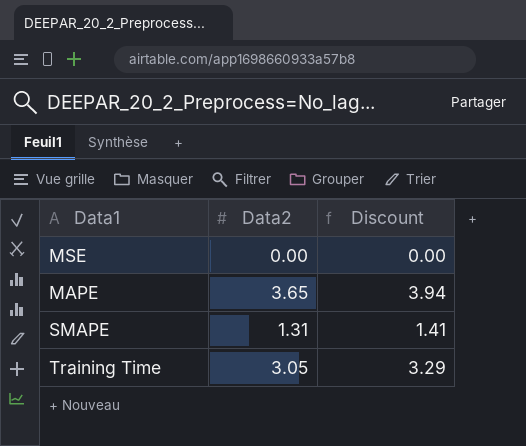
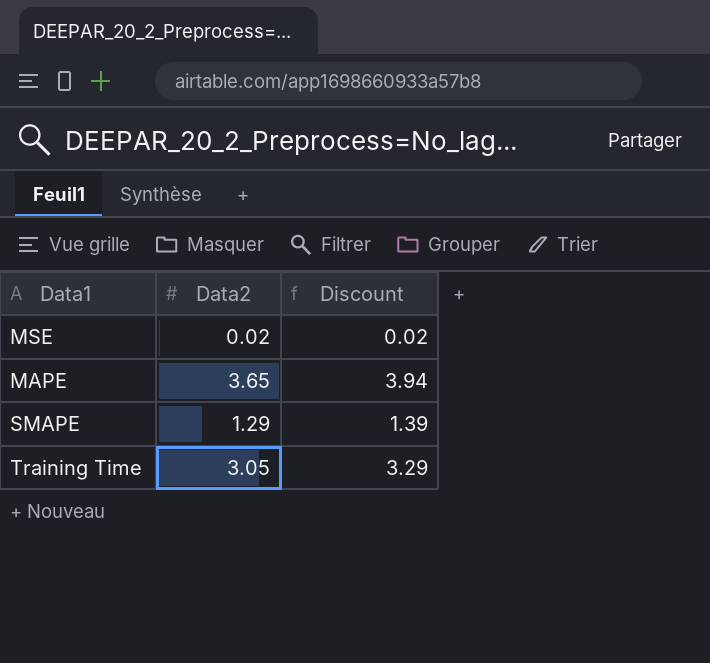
MSE | Data2: 0.00 -> 0.02
MSE | Discount: 0.00 -> 0.02
SMAPE | Data2: 1.31 -> 1.29
SMAPE | Discount: 1.41 -> 1.39

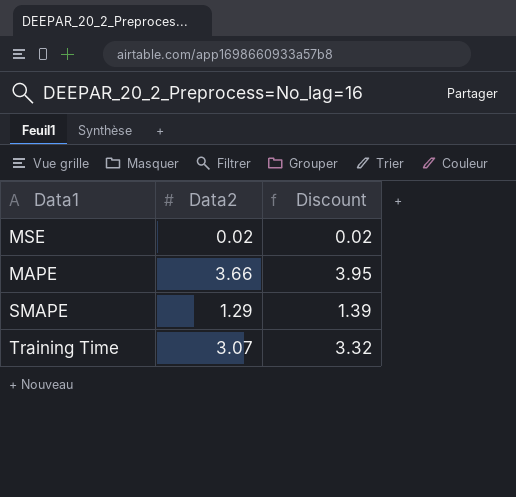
MAPE | Data2: 3.65 -> 3.66
MAPE | Discount: 3.94 -> 3.95
Training Time | Data2: 3.05 -> 3.07
Training Time | Discount: 3.29 -> 3.32

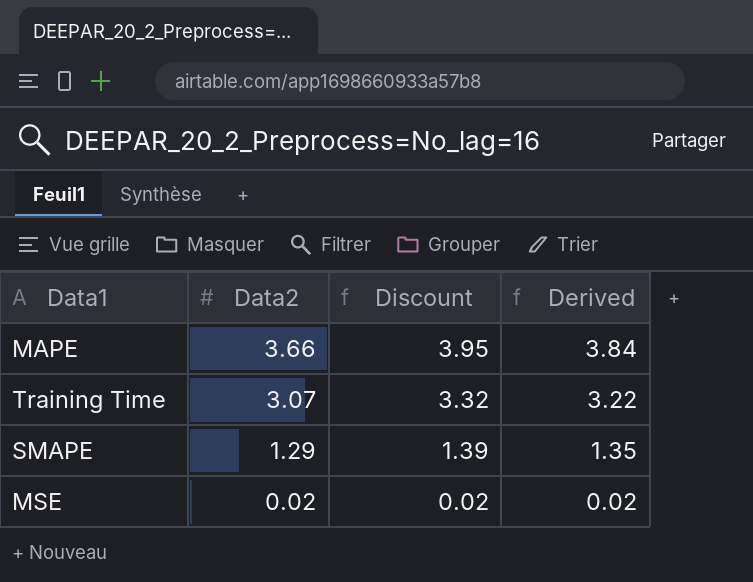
row order: none -> Data2 descending
column Derived | formula: none -> [Data2] * 1.05

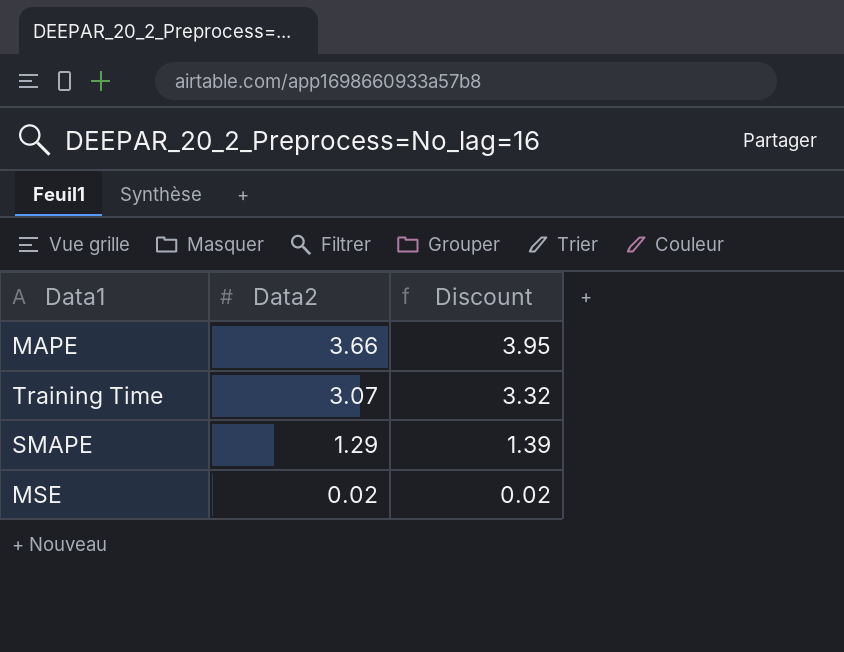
column Derived | formula: [Data2] * 1.05 -> none

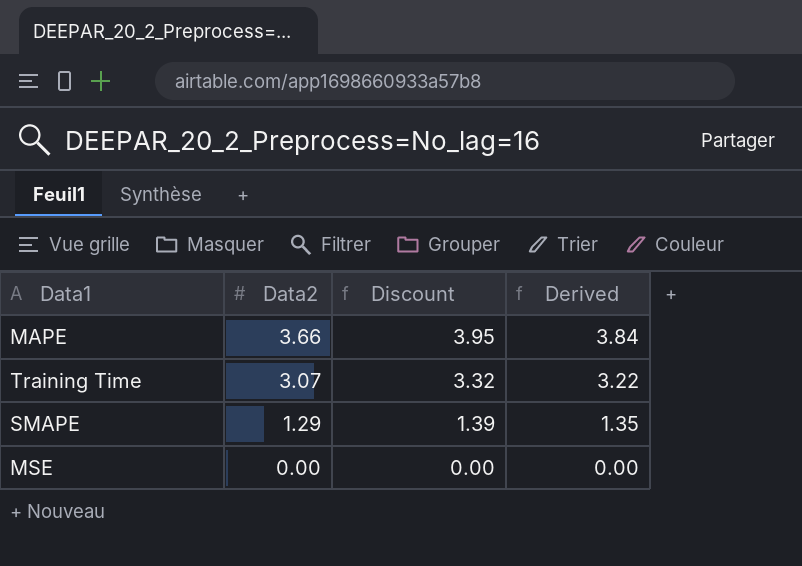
column Derived | formula: none -> [Data2] * 1.05
MSE | Data2: 0.02 -> 0.00
MSE | Discount: 0.02 -> 0.00

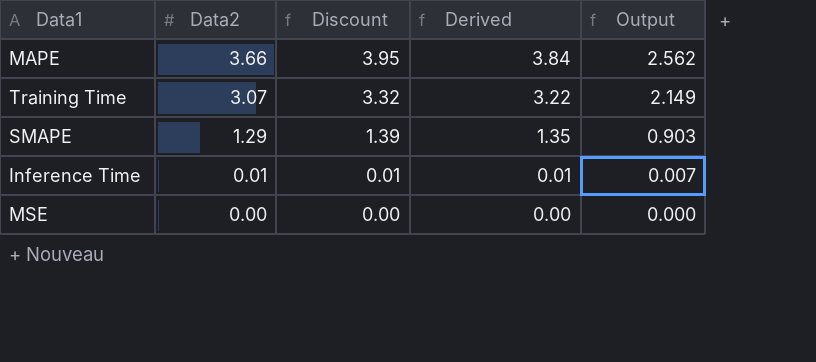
column Output | formula: none -> [Data2] * 0.7
row Inference Time: none -> 0.01 | 0.01 | 0.01 | 0.007

